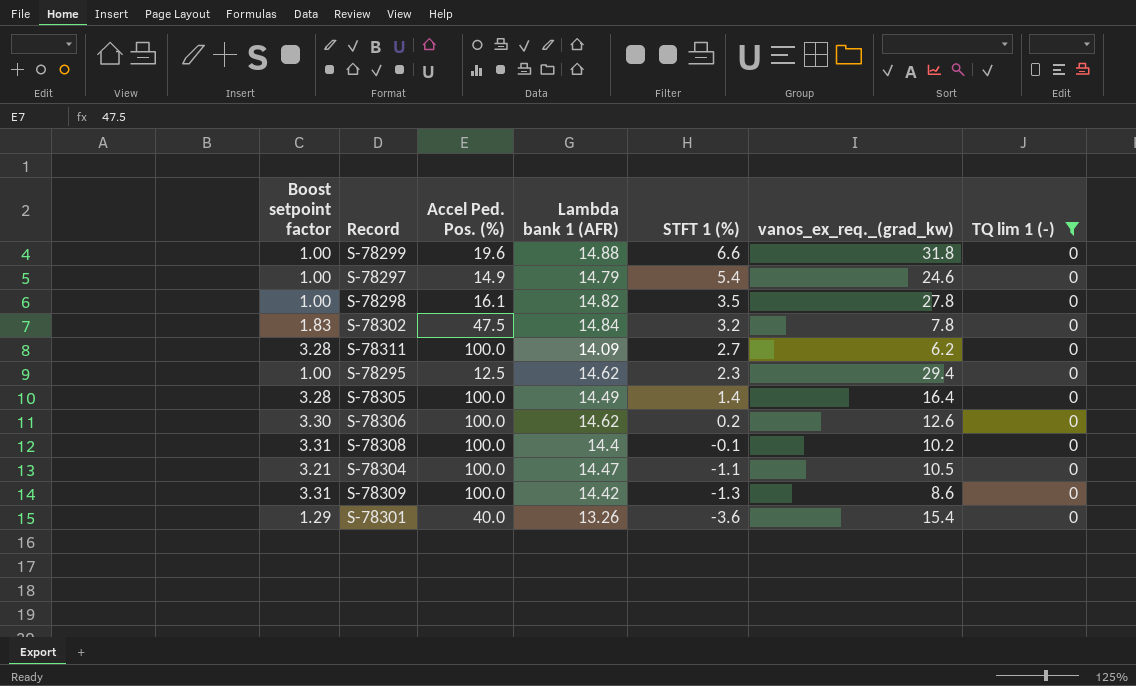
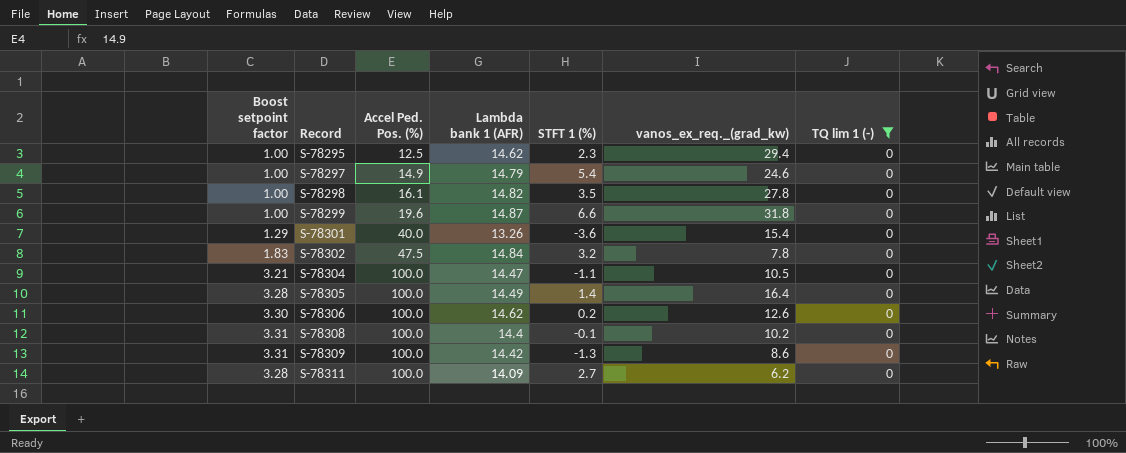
row order: STFT 1 (%) descending -> Record ascending
S-78299 | Lambda bank 1 (AFR): 14.88 -> 14.87

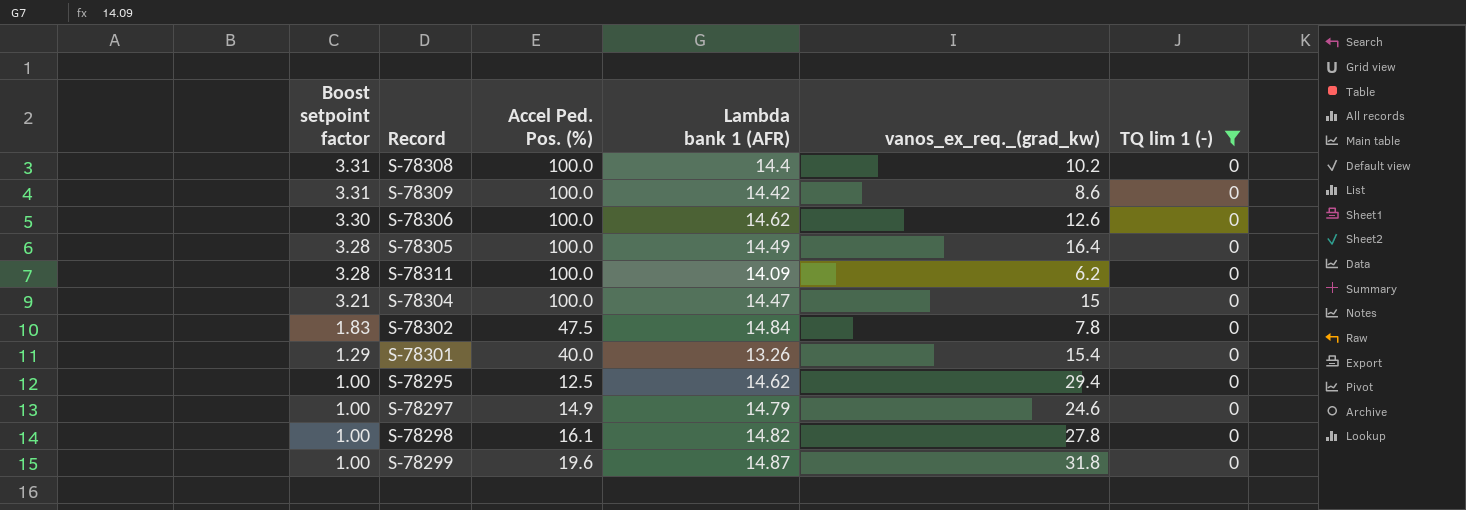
row order: Record ascending -> Boost setpoint factor descending
column STFT 1 (%) | position: 5 -> none
S-78304 | vanos_ex_req._(grad_kw): 10.5 -> 15

